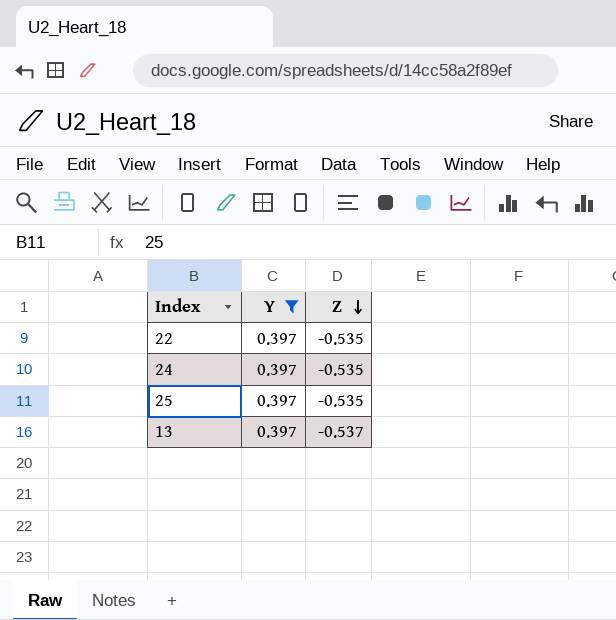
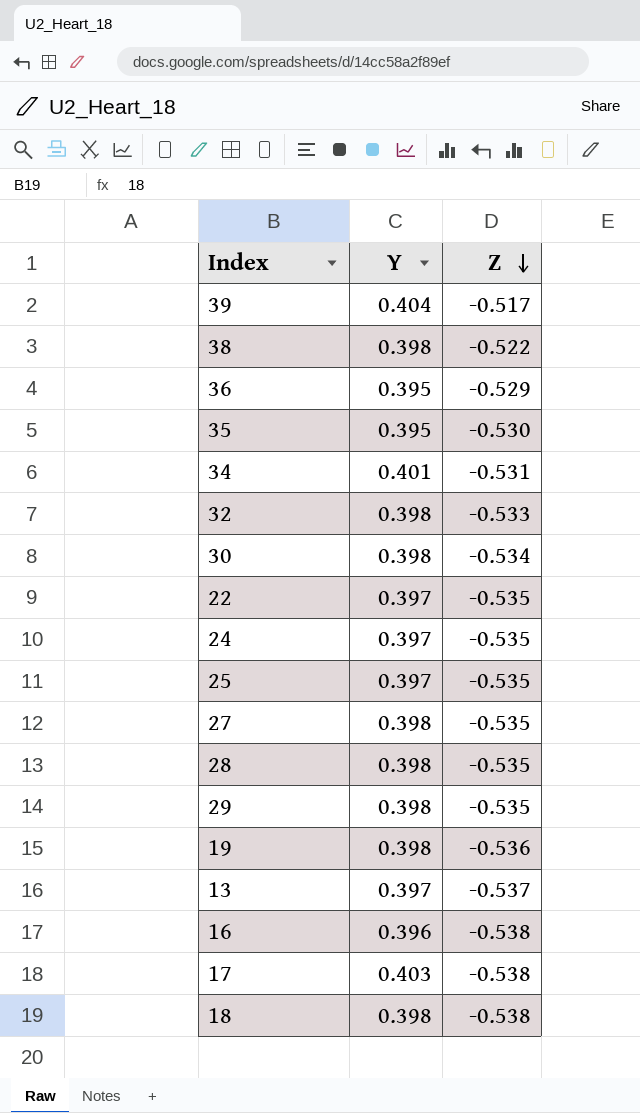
filter: Y = 0.397 -> none

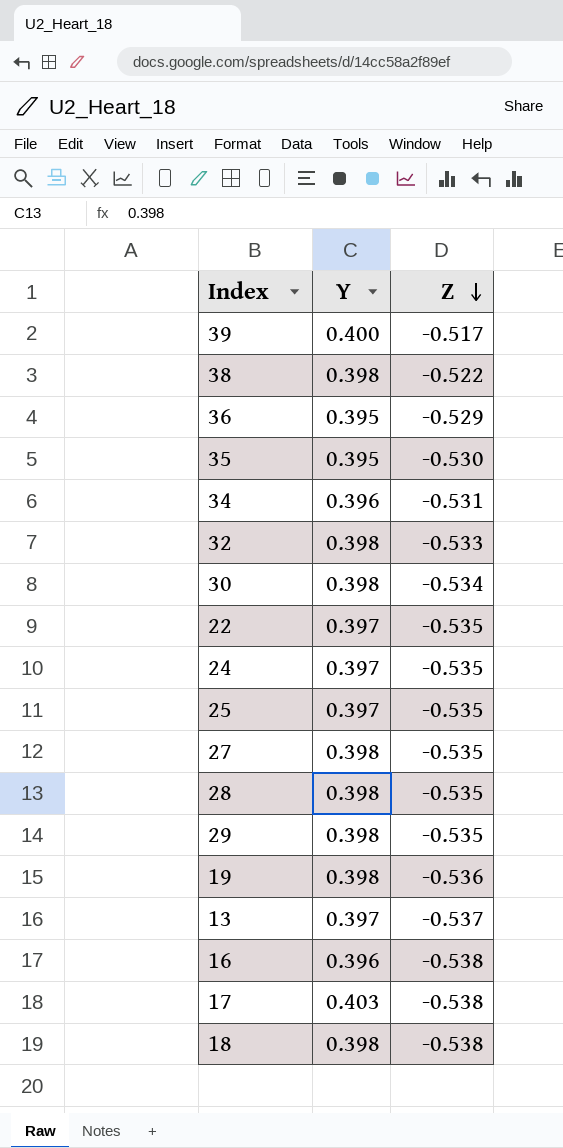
39 | Y: 0.404 -> 0.400
34 | Y: 0.401 -> 0.396

